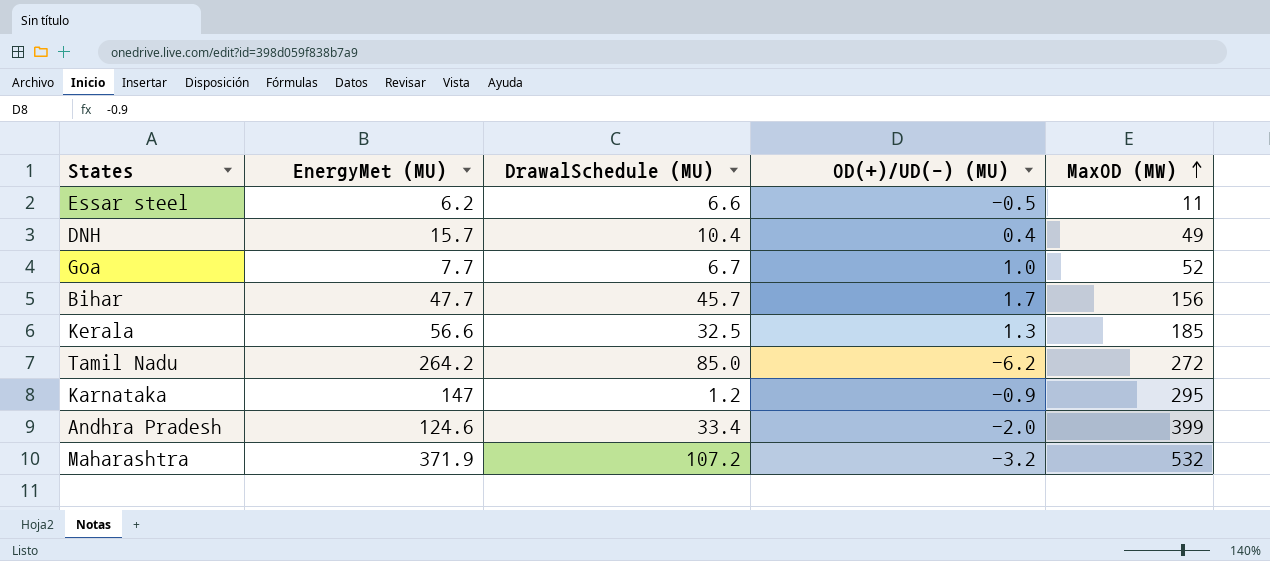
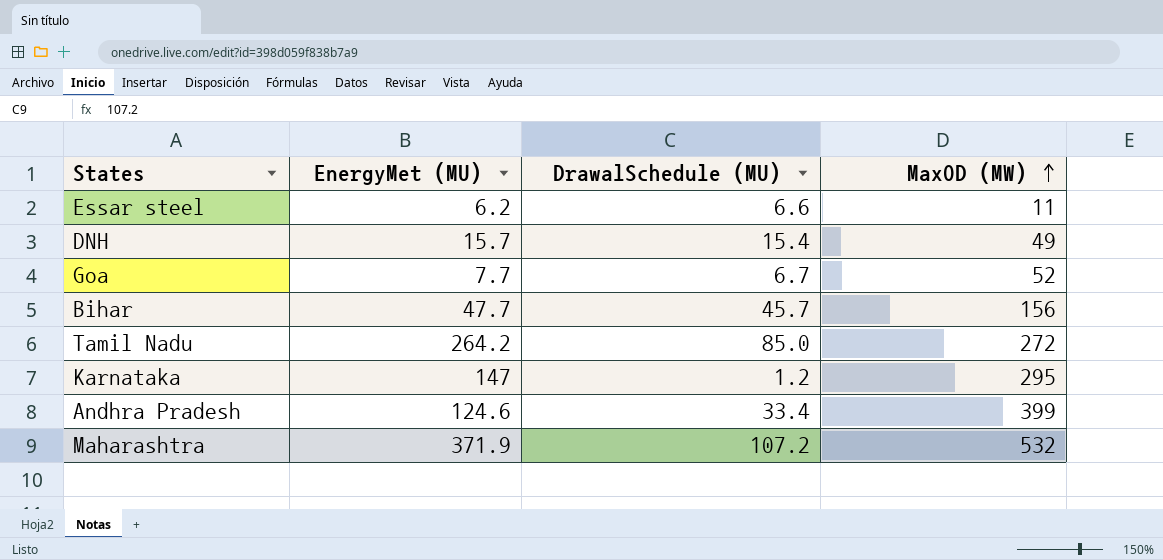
column OD(+)/UD(-) (MU) | position: 4 -> none
row Kerala: 56.6 | 32.5 | 1.3 | 185 -> none
DNH | DrawalSchedule (MU): 10.4 -> 15.4

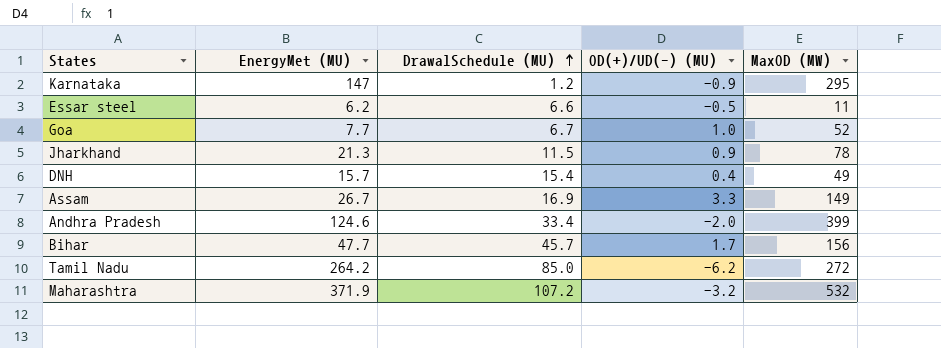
row order: MaxOD (MW) ascending -> DrawalSchedule (MU) ascending
column OD(+)/UD(-) (MU) | position: none -> 4
row Jharkhand: none -> 21.3 | 11.5 | 0.9 | 78
row Assam: none -> 26.7 | 16.9 | 3.3 | 149

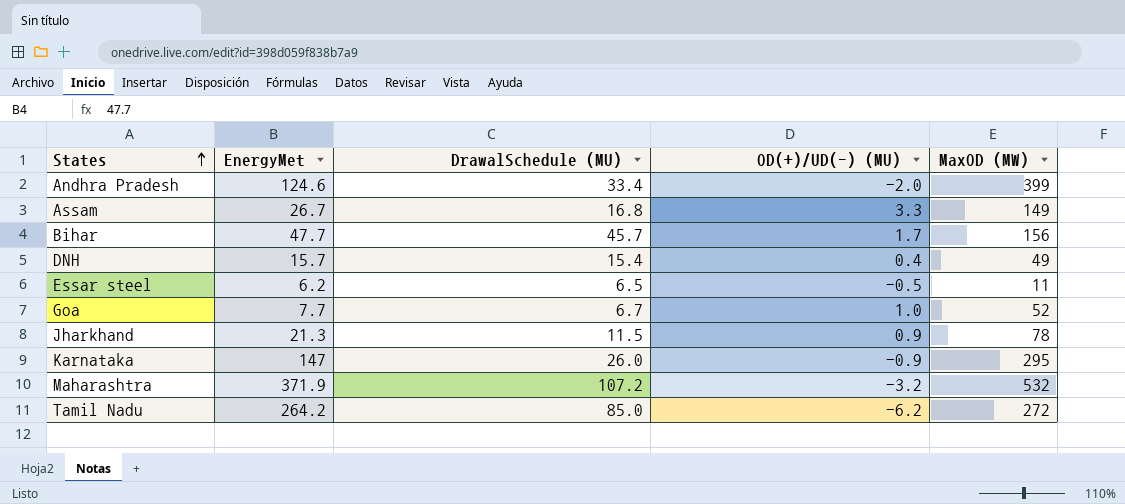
row order: DrawalSchedule (MU) ascending -> States ascending
column name: EnergyMet (MU) -> EnergyMet
Assam | DrawalSchedule (MU): 16.9 -> 16.8
Essar steel | DrawalSchedule (MU): 6.6 -> 6.5
Karnataka | DrawalSchedule (MU): 1.2 -> 26.0

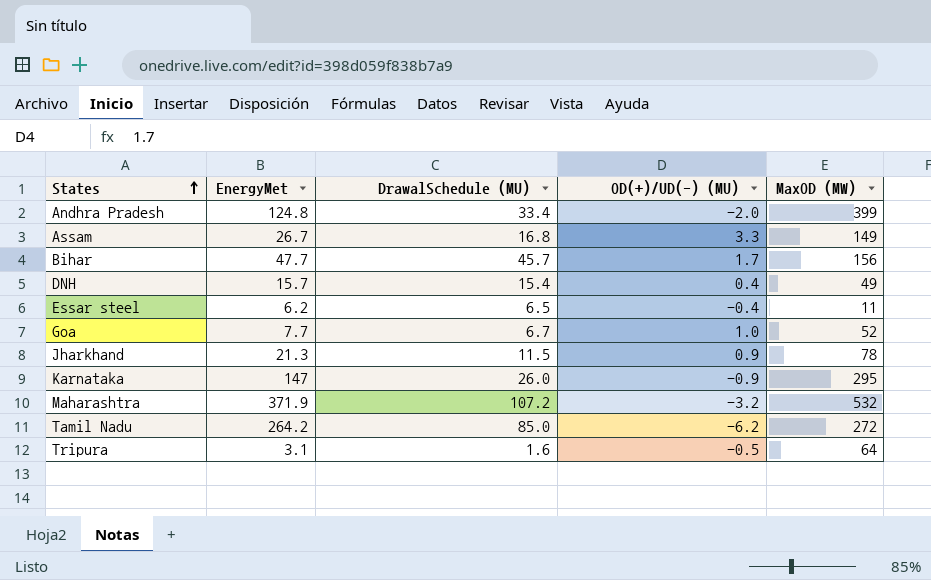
Andhra Pradesh | EnergyMet: 124.6 -> 124.8
Essar steel | OD(+)/UD(-) (MU): -0.5 -> -0.4
row Tripura: none -> 3.1 | 1.6 | -0.5 | 64

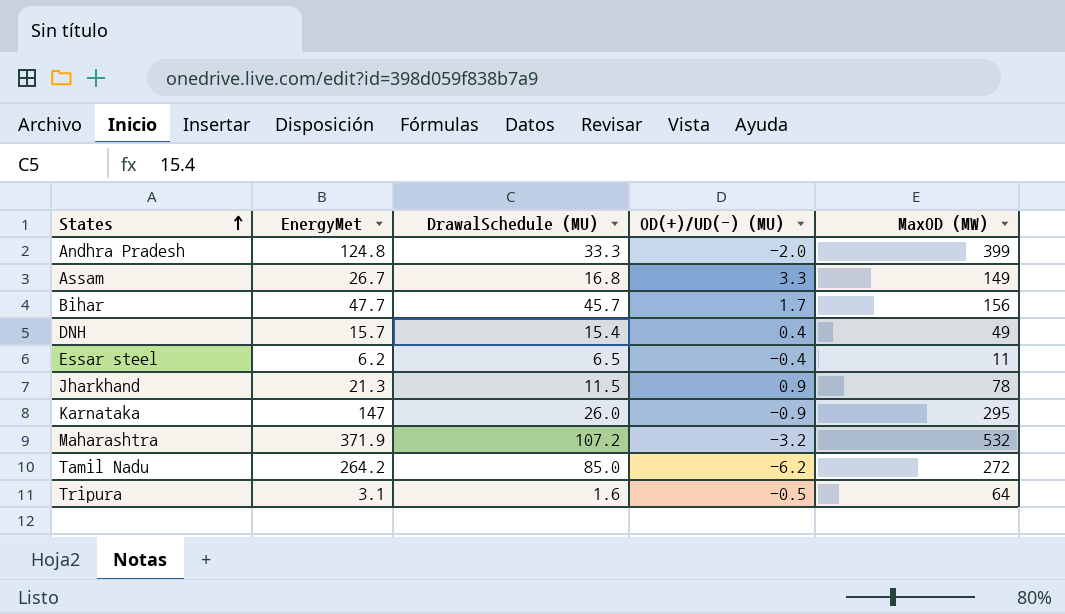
row Goa: 7.7 | 6.7 | 1.0 | 52 -> none
Andhra Pradesh | DrawalSchedule (MU): 33.4 -> 33.3

